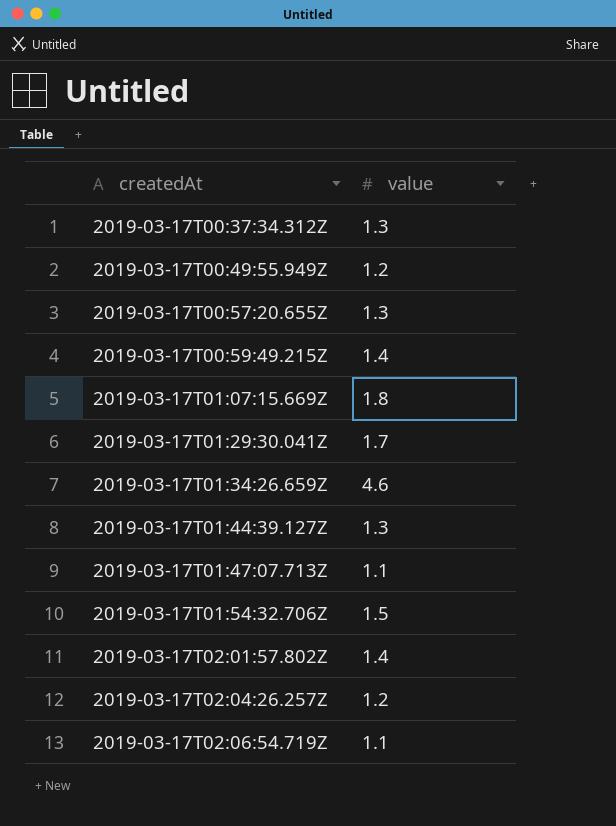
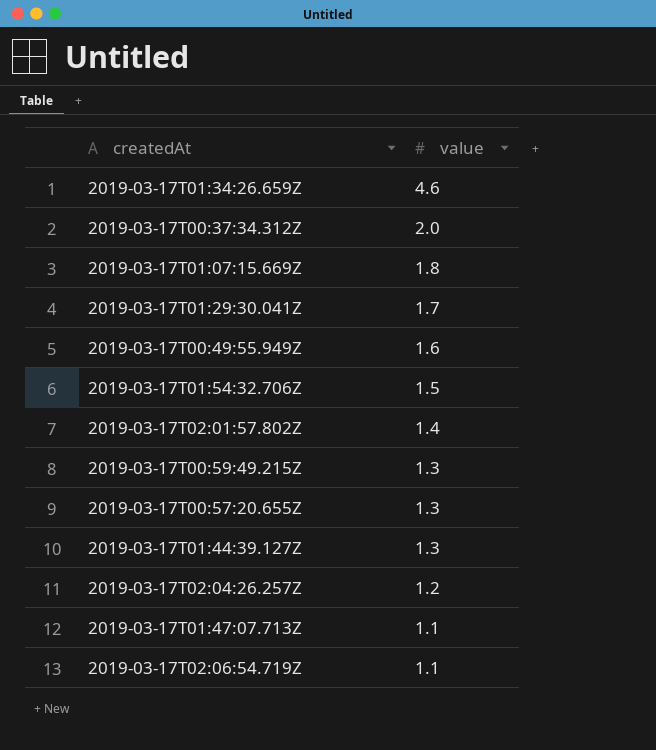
row order: createdAt ascending -> value descending
2019-03-17T00:37:34.312Z | value: 1.3 -> 2.0
2019-03-17T00:49:55.949Z | value: 1.2 -> 1.6
2019-03-17T00:59:49.215Z | value: 1.4 -> 1.3

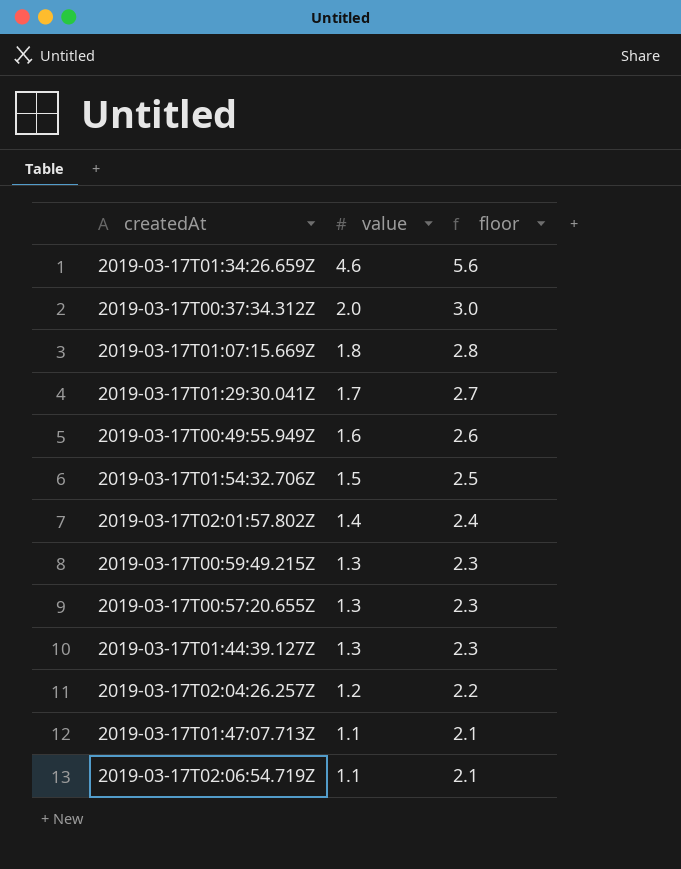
column floor | formula: none -> [value] + 1

